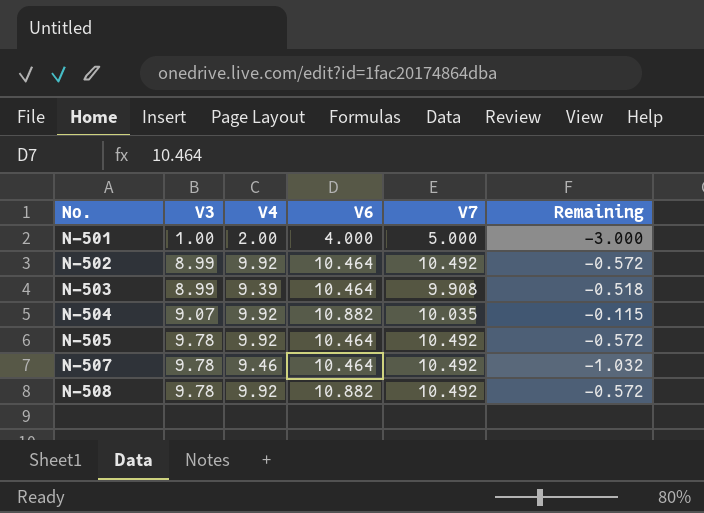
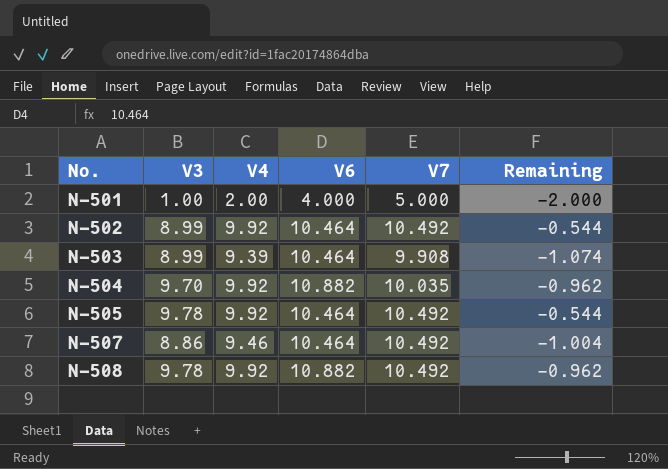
column Remaining | formula: [V4] - [V7] -> [V4] - [V6]
N-504 | V3: 9.07 -> 9.70
N-507 | V3: 9.78 -> 8.86

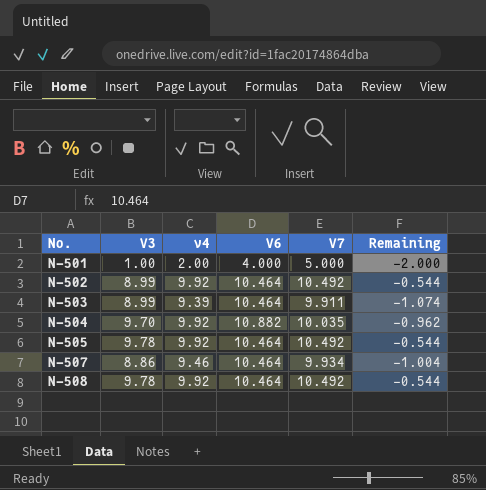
column name: V4 -> v4
N-503 | V7: 9.908 -> 9.911
N-507 | V7: 10.492 -> 9.934
N-508 | V6: 10.882 -> 10.464
N-508 | Remaining: -0.962 -> -0.544

